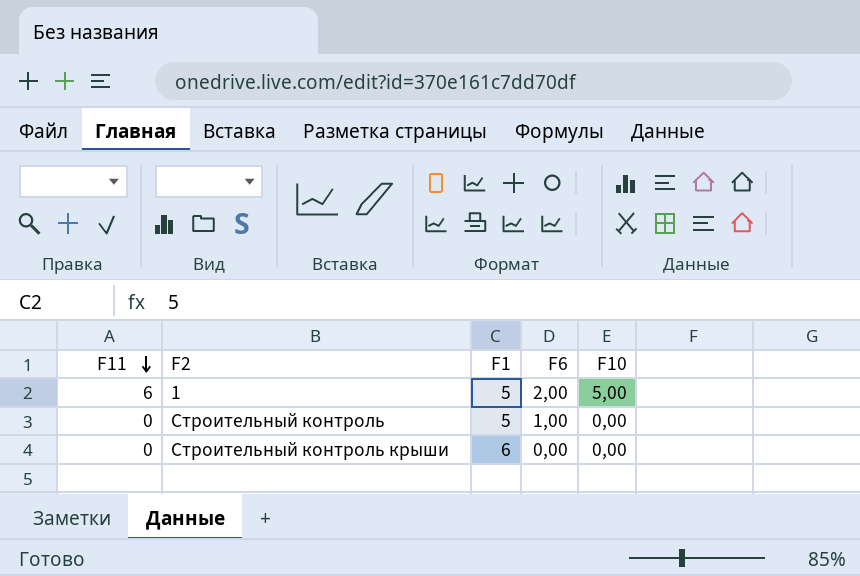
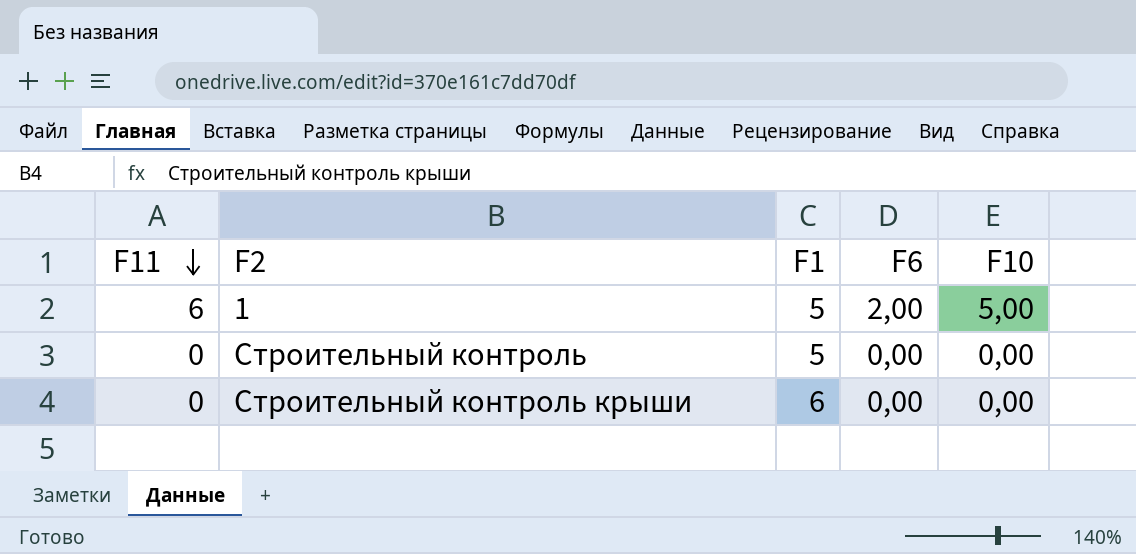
Строительный контроль | F6: 1,00 -> 0,00

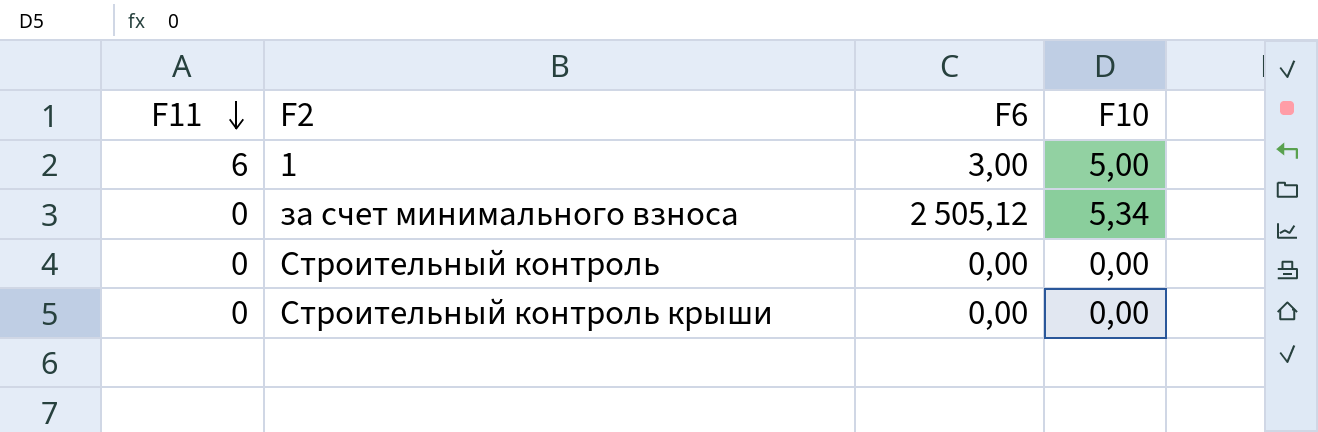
column F1 | position: 3 -> none
1 | F6: 2,00 -> 3,00
row за счет минимального взноса: none -> 0 | 2 505,12 | 5,34

